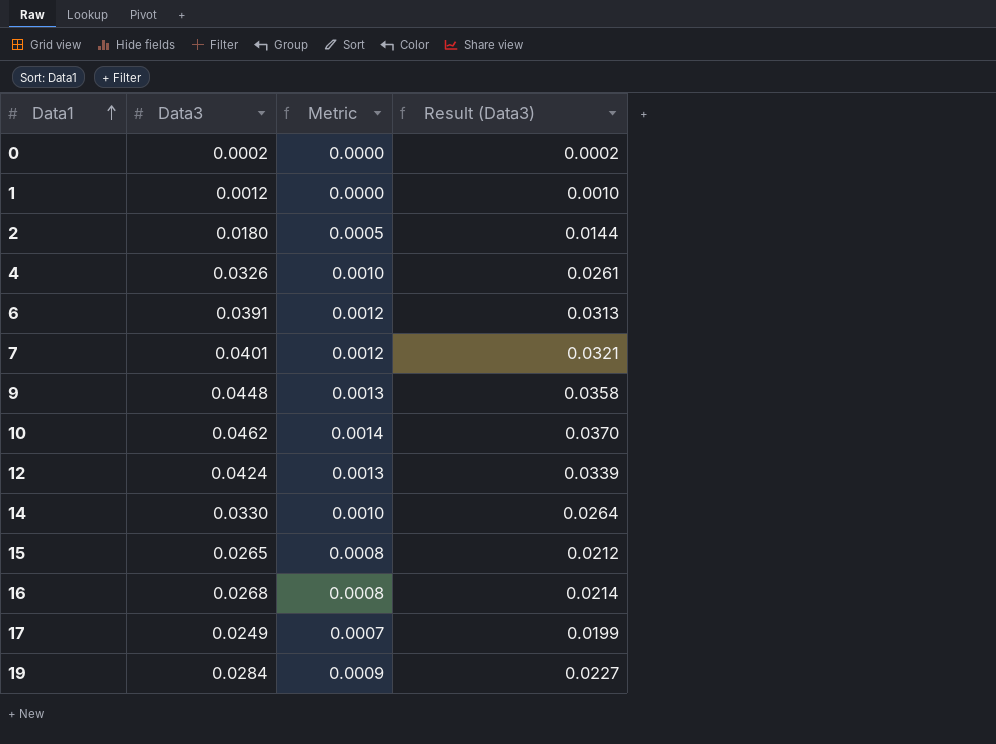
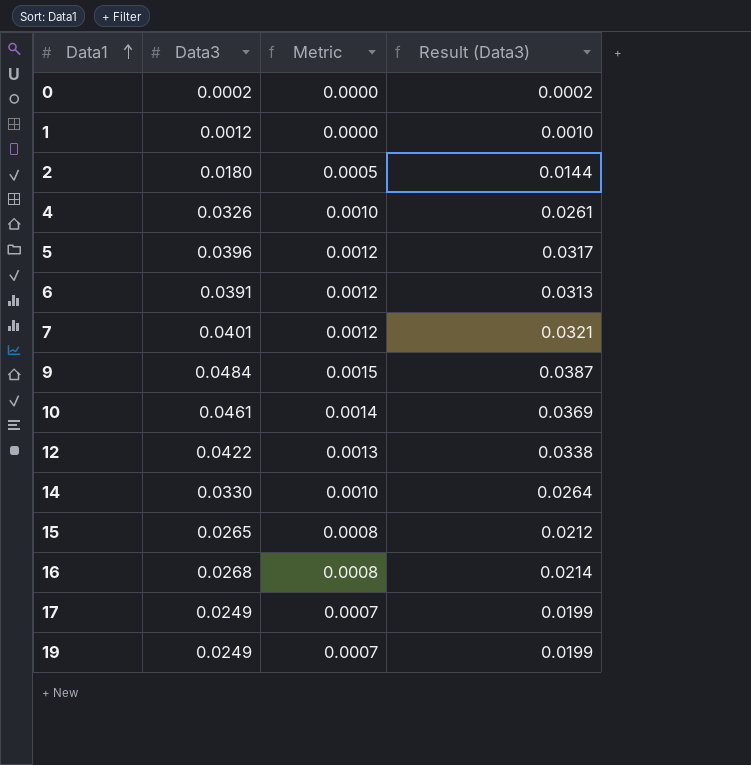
row 5: none -> 0.0396 | 0.0012 | 0.0317
9 | Data3: 0.0448 -> 0.0484
9 | Metric: 0.0013 -> 0.0015
9 | Result (Data3): 0.0358 -> 0.0387
10 | Data3: 0.0462 -> 0.0461
10 | Result (Data3): 0.0370 -> 0.0369
12 | Data3: 0.0424 -> 0.0422
12 | Result (Data3): 0.0339 -> 0.0338
19 | Data3: 0.0284 -> 0.0249
19 | Metric: 0.0009 -> 0.0007
19 | Result (Data3): 0.0227 -> 0.0199

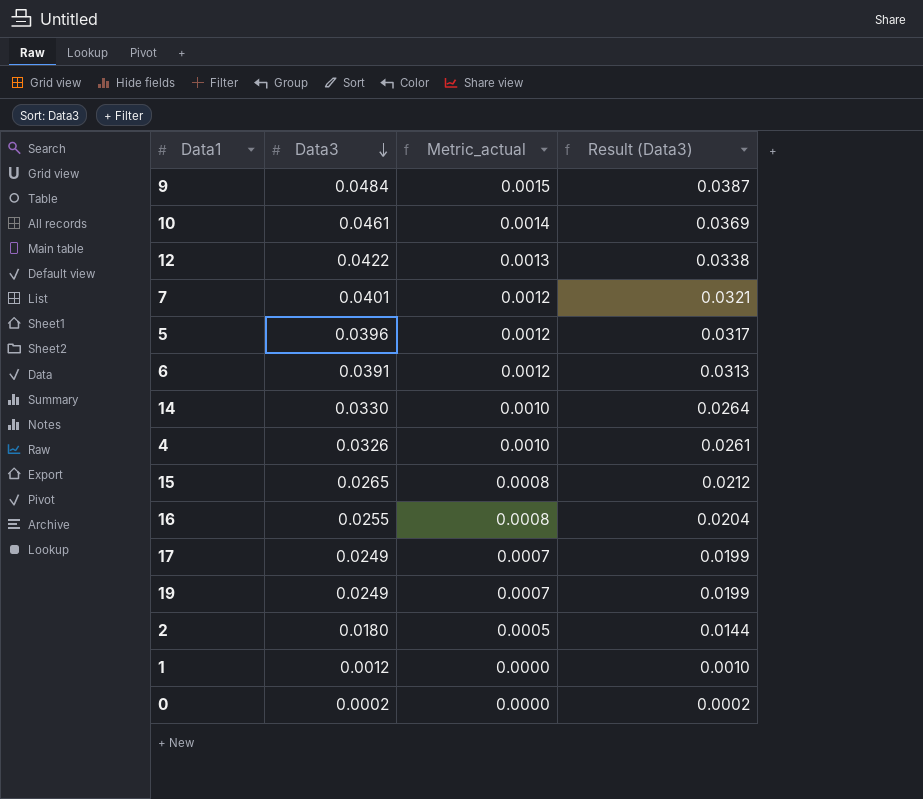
row order: Data1 ascending -> Data3 descending
column name: Metric -> Metric_actual
16 | Data3: 0.0268 -> 0.0255
16 | Result (Data3): 0.0214 -> 0.0204

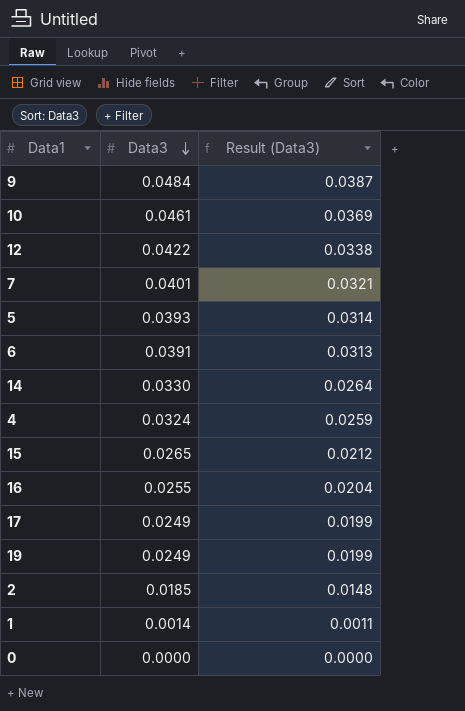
column Metric_actual | formula: [Data3] * 0.03 -> none
5 | Data3: 0.0396 -> 0.0393
5 | Result (Data3): 0.0317 -> 0.0314
4 | Data3: 0.0326 -> 0.0324
4 | Result (Data3): 0.0261 -> 0.0259
2 | Data3: 0.0180 -> 0.0185
2 | Result (Data3): 0.0144 -> 0.0148
1 | Data3: 0.0012 -> 0.0014
1 | Result (Data3): 0.0010 -> 0.0011
0 | Data3: 0.0002 -> 0.0000
0 | Result (Data3): 0.0002 -> 0.0000

